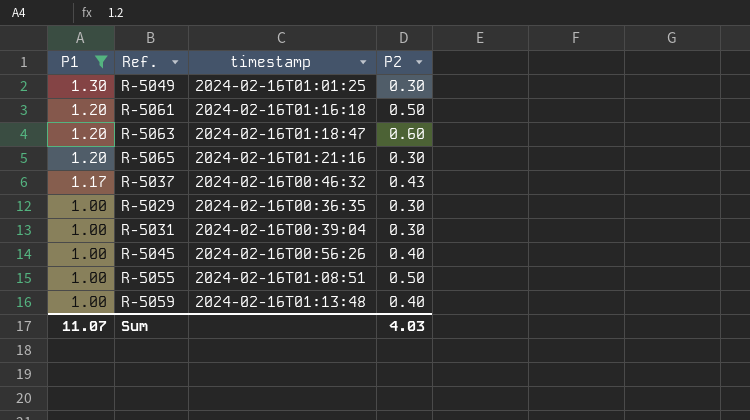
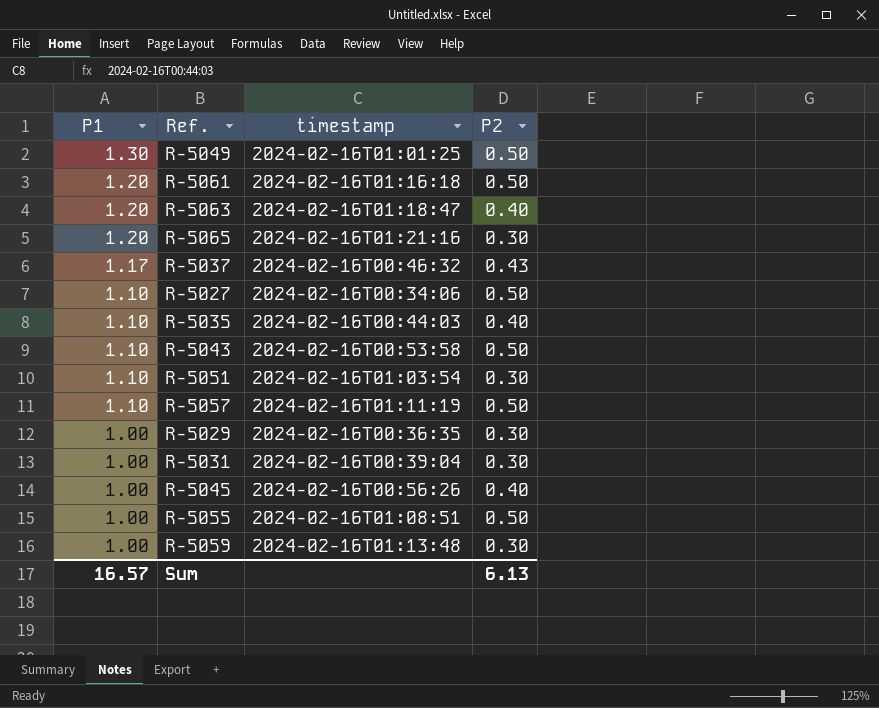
filter: P1 != 1.10 -> none
R-5049 | P2: 0.30 -> 0.50
R-5063 | P2: 0.60 -> 0.40
R-5059 | P2: 0.40 -> 0.30
Sum | P1: 11.07 -> 16.57
Sum | P2: 4.03 -> 6.13

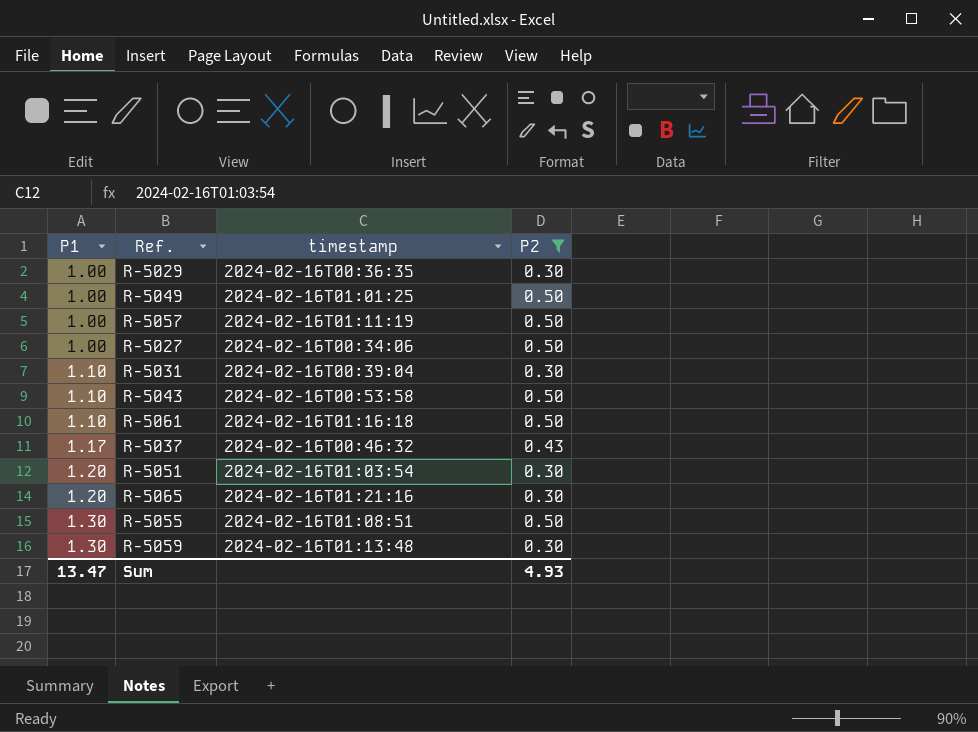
filter: none -> P2 != 0.40
row order: P1 descending -> P1 ascending
R-5049 | P1: 1.30 -> 1.00
R-5057 | P1: 1.10 -> 1.00
R-5027 | P1: 1.10 -> 1.00
R-5031 | P1: 1.00 -> 1.10
R-5061 | P1: 1.20 -> 1.10
R-5051 | P1: 1.10 -> 1.20
R-5055 | P1: 1.00 -> 1.30
R-5059 | P1: 1.00 -> 1.30
Sum | P1: 16.57 -> 13.47
Sum | P2: 6.13 -> 4.93

